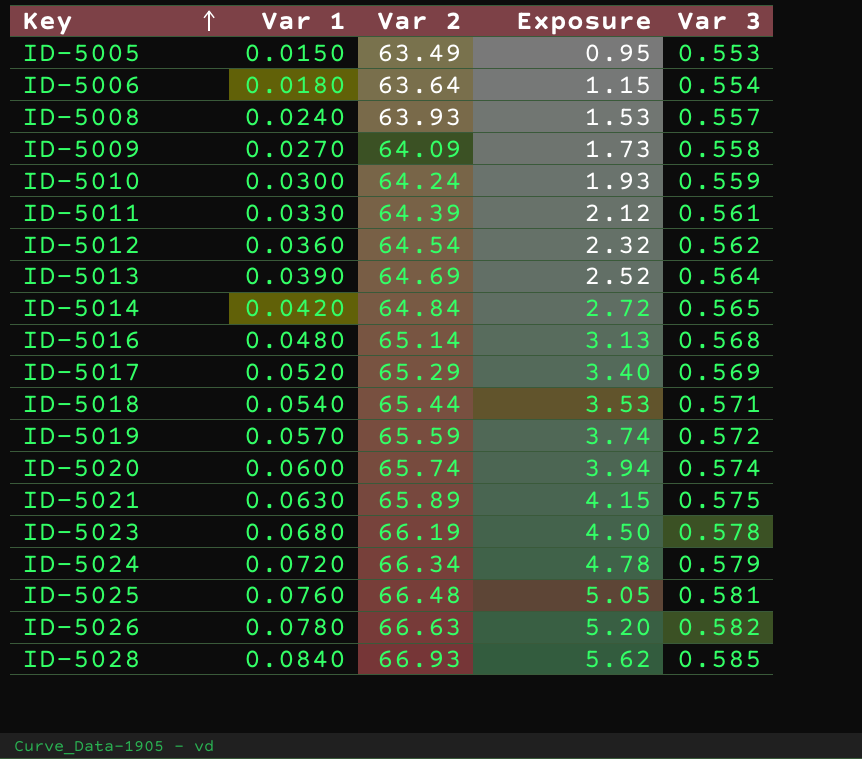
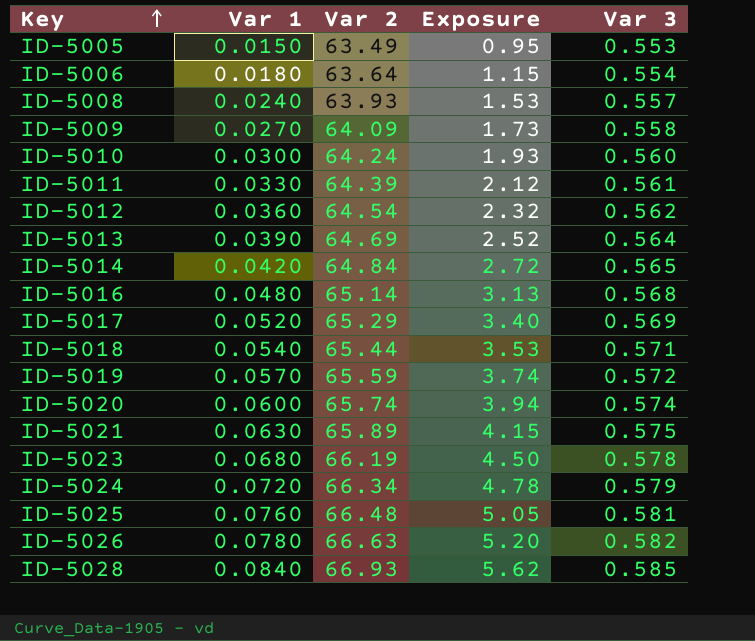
ID-5010 | Var 3: 0.559 -> 0.560

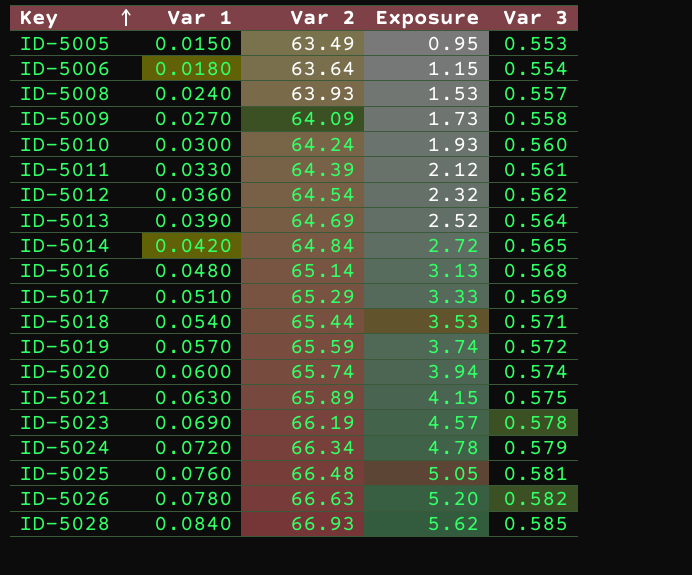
ID-5017 | Var 1: 0.0520 -> 0.0510
ID-5017 | Exposure: 3.40 -> 3.33
ID-5023 | Var 1: 0.0680 -> 0.0690
ID-5023 | Exposure: 4.50 -> 4.57

